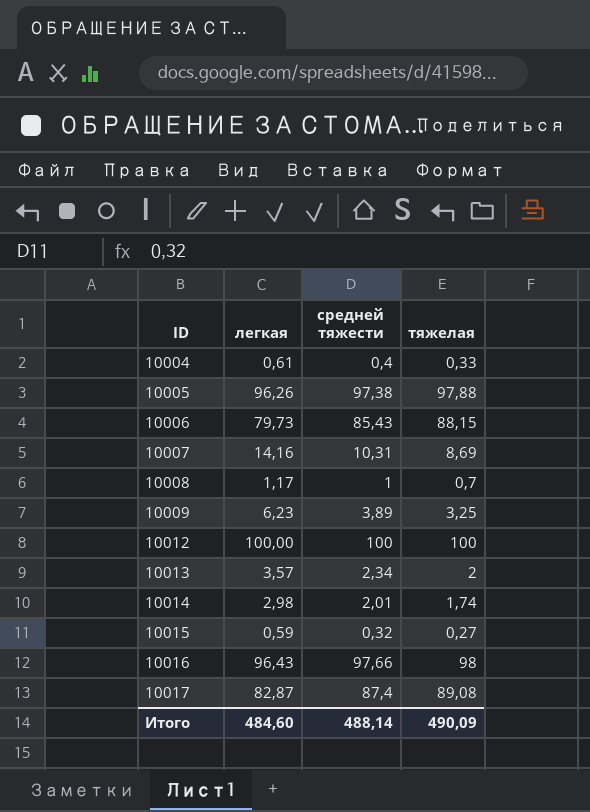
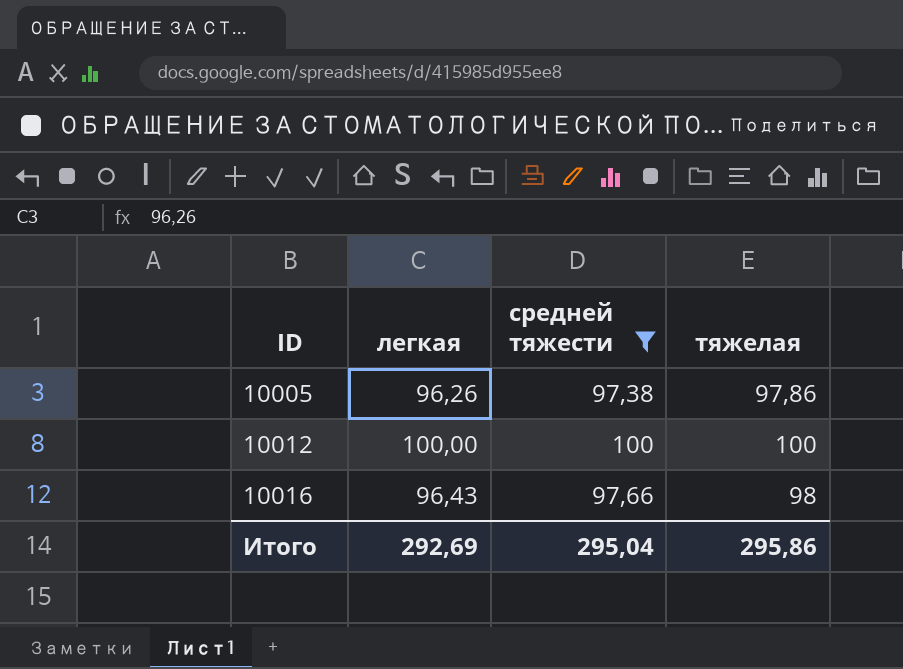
filter: none -> средней тяжести >= 97,38
10005 | тяжелая: 97,88 -> 97,86
Итого | легкая: 484,60 -> 292,69
Итого | средней тяжести: 488,14 -> 295,04
Итого | тяжелая: 490,09 -> 295,86

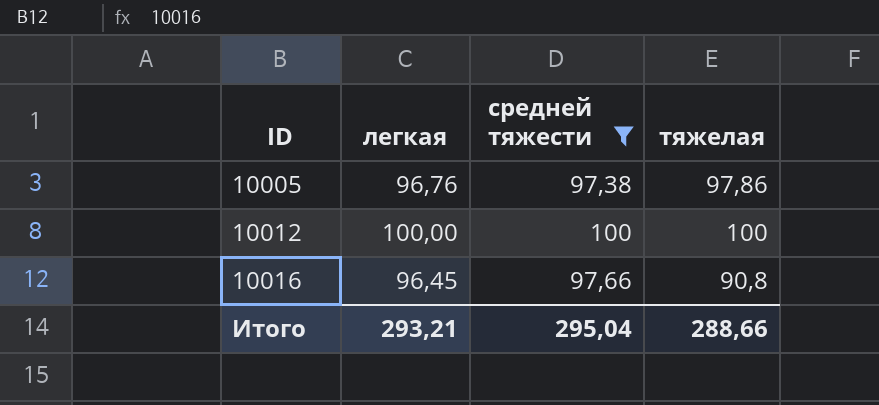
10005 | легкая: 96,26 -> 96,76
10016 | легкая: 96,43 -> 96,45
10016 | тяжелая: 98 -> 90,8
Итого | легкая: 292,69 -> 293,21
Итого | тяжелая: 295,86 -> 288,66

